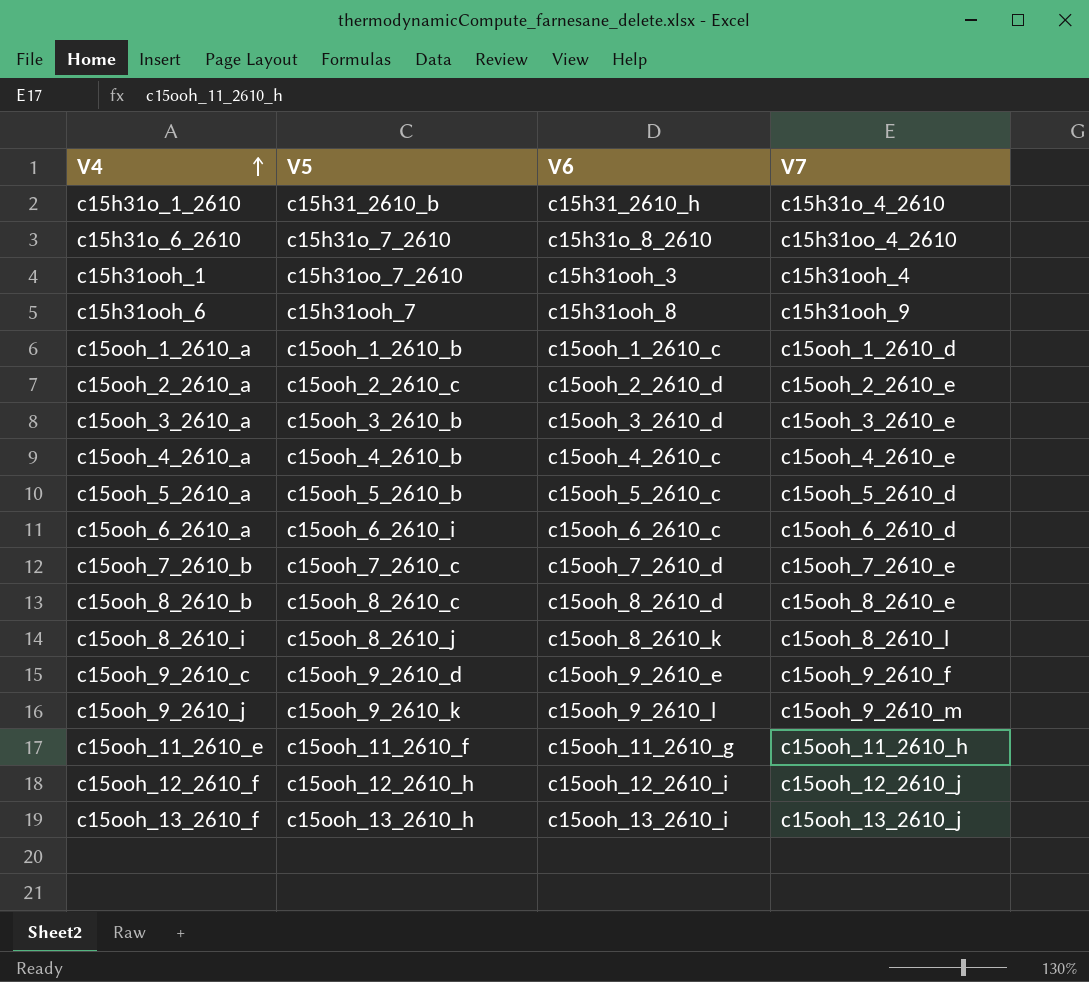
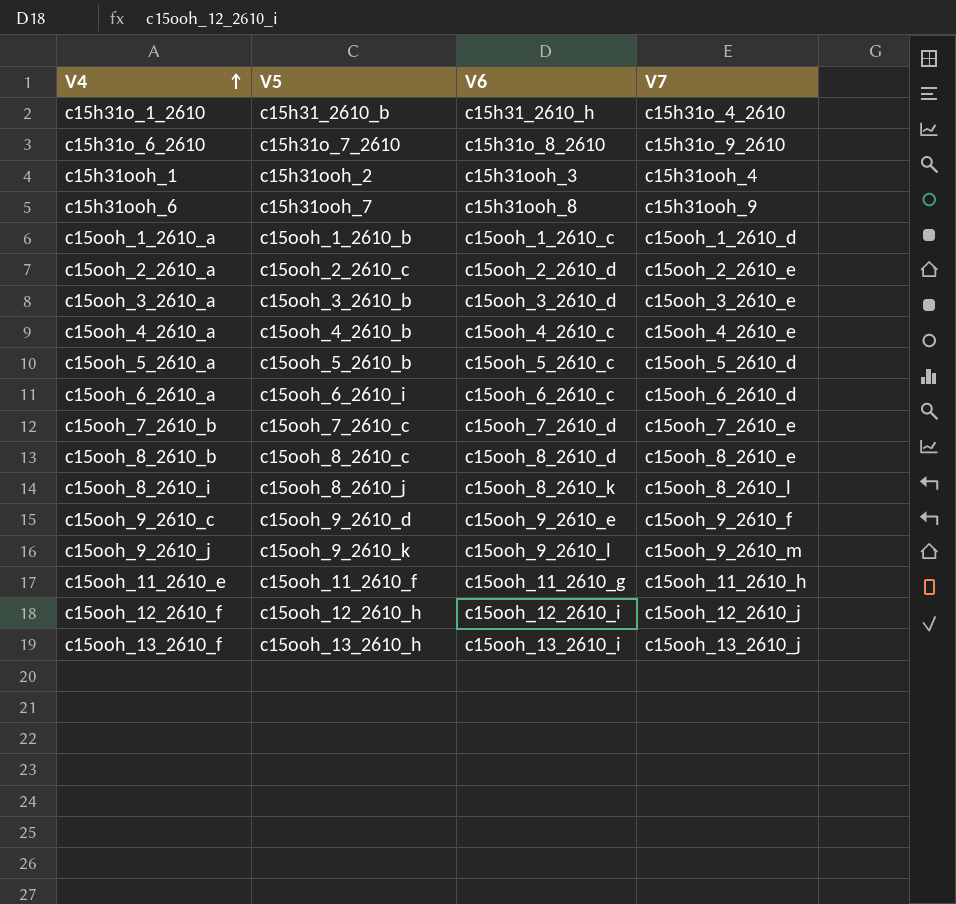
c15h31o_6_2610 | V7: c15h31oo_4_2610 -> c15h31o_9_2610
c15h31ooh_1 | V5: c15h31oo_7_2610 -> c15h31ooh_2

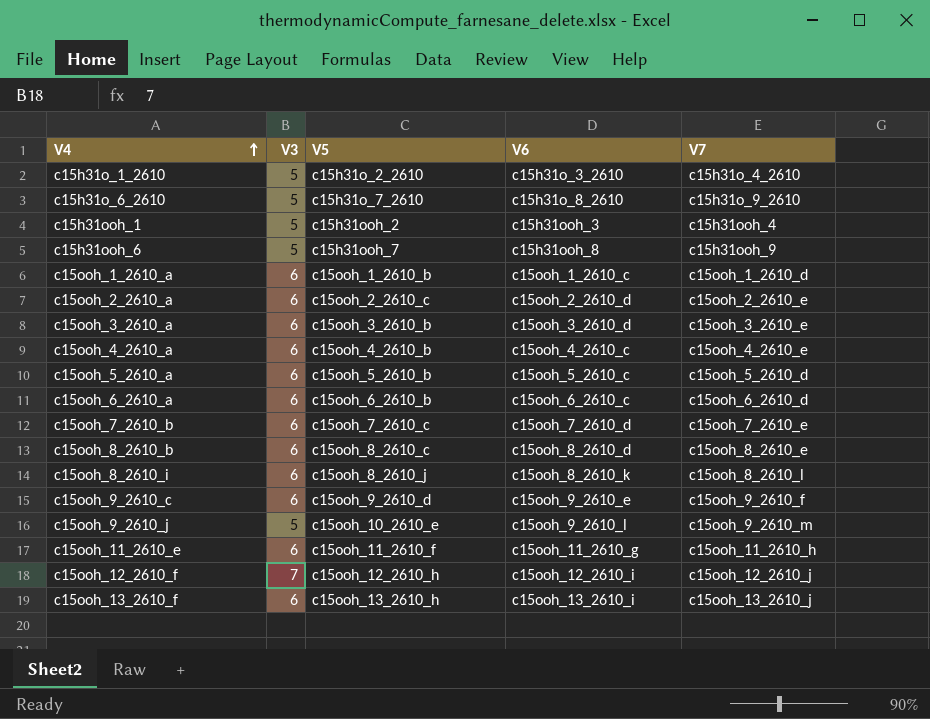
column V3 | position: none -> 2
c15h31o_1_2610 | V5: c15h31_2610_b -> c15h31o_2_2610
c15h31o_1_2610 | V6: c15h31_2610_h -> c15h31o_3_2610
c15ooh_6_2610_a | V5: c15ooh_6_2610_i -> c15ooh_6_2610_b
c15ooh_9_2610_j | V5: c15ooh_9_2610_k -> c15ooh_10_2610_e

